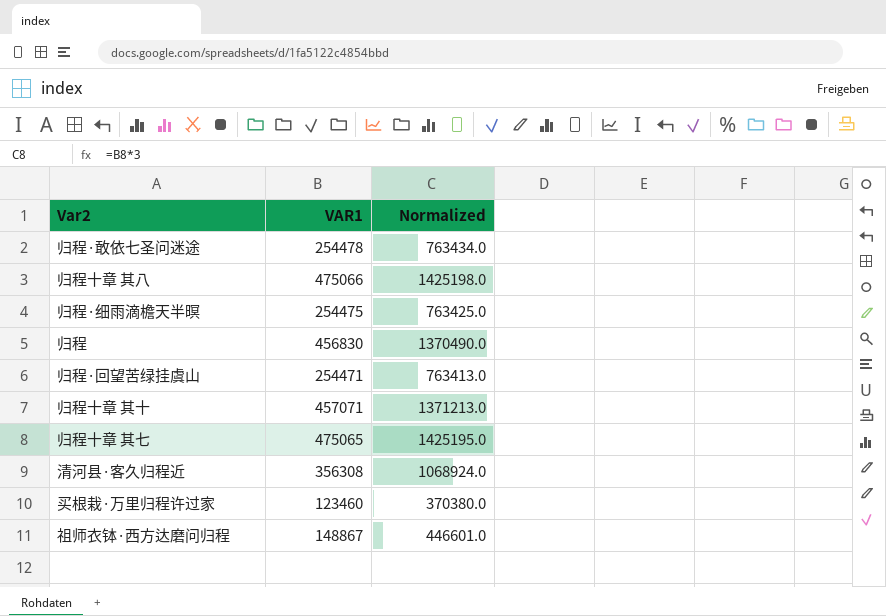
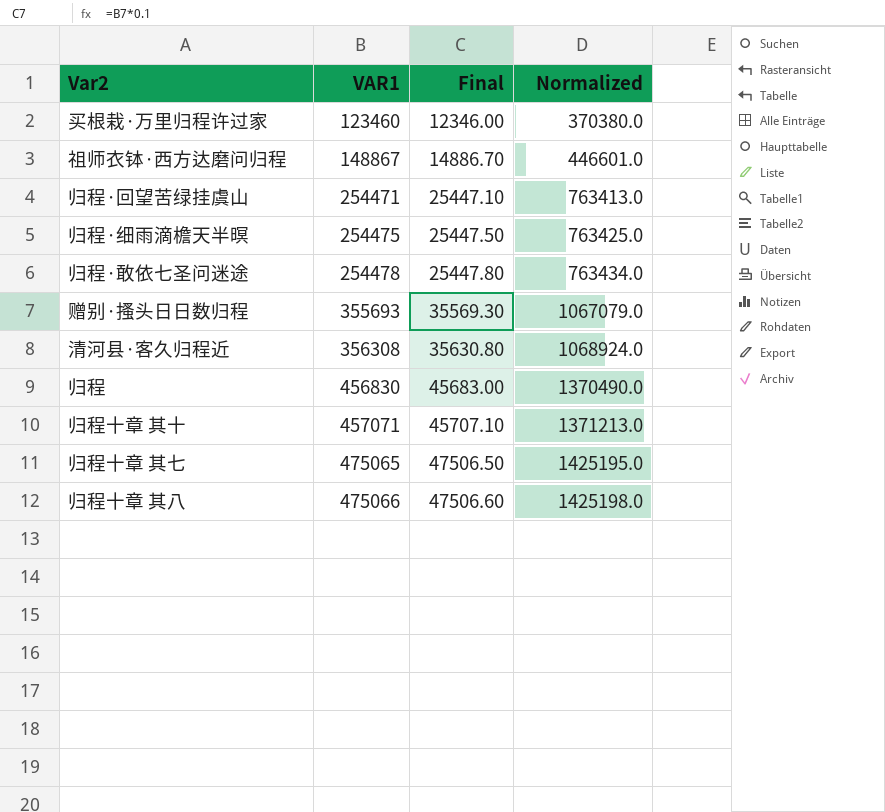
row order: none -> VAR1 ascending
column Final | formula: none -> [VAR1] * 0.1
row 赠别·搔头日日数归程: none -> 355693 | 35569.30 | 1067079.0

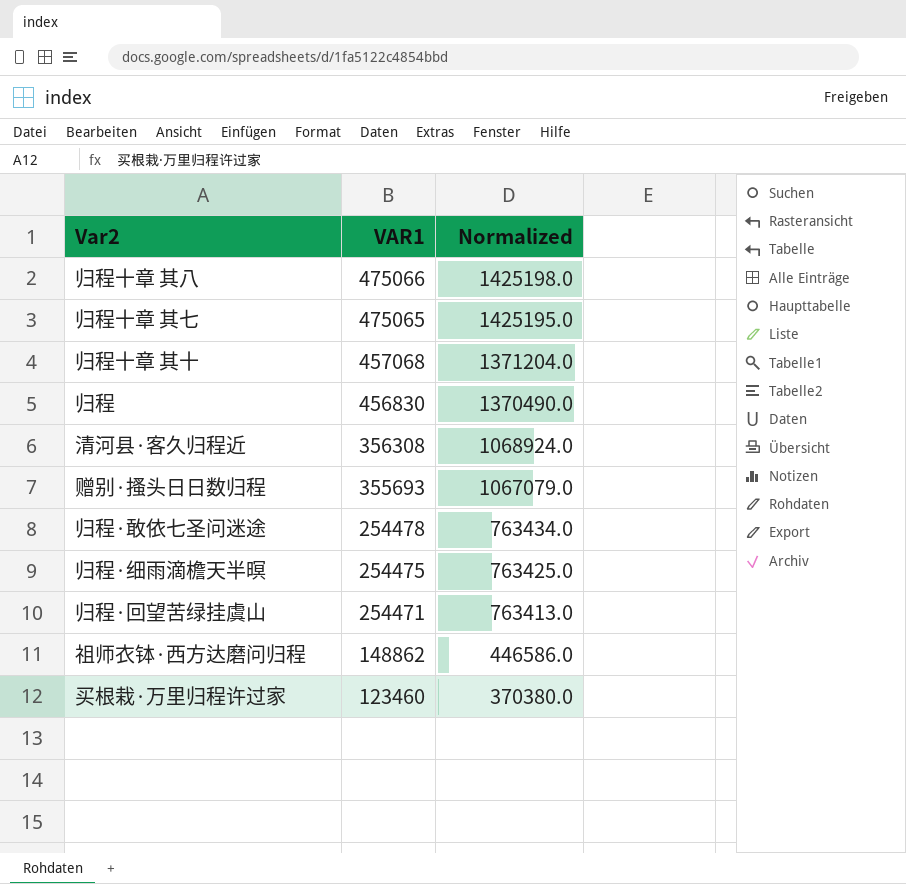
row order: VAR1 ascending -> VAR1 descending
column Final | formula: [VAR1] * 0.1 -> none
归程十章 其十 | VAR1: 457071 -> 457068
归程十章 其十 | Normalized: 1371213.0 -> 1371204.0
祖师衣钵·西方达磨问归程 | VAR1: 148867 -> 148862
祖师衣钵·西方达磨问归程 | Normalized: 446601.0 -> 446586.0

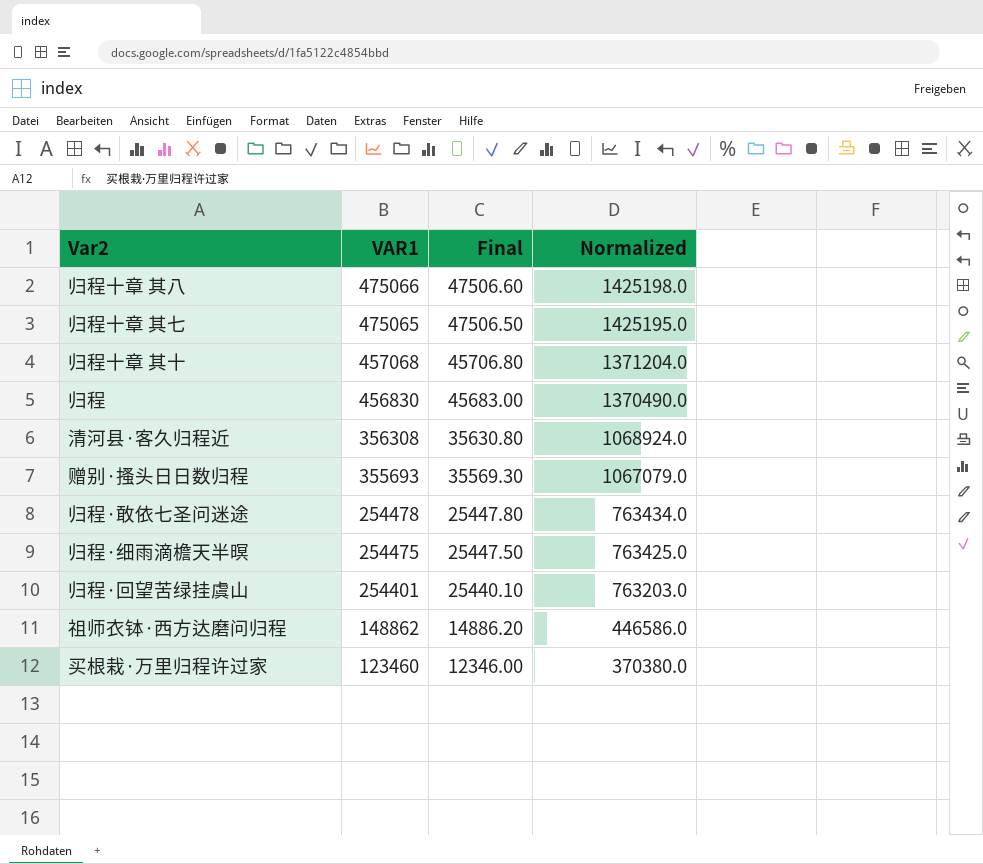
column Final | formula: none -> [VAR1] * 0.1
归程·回望苦绿挂虞山 | VAR1: 254471 -> 254401
归程·回望苦绿挂虞山 | Normalized: 763413.0 -> 763203.0

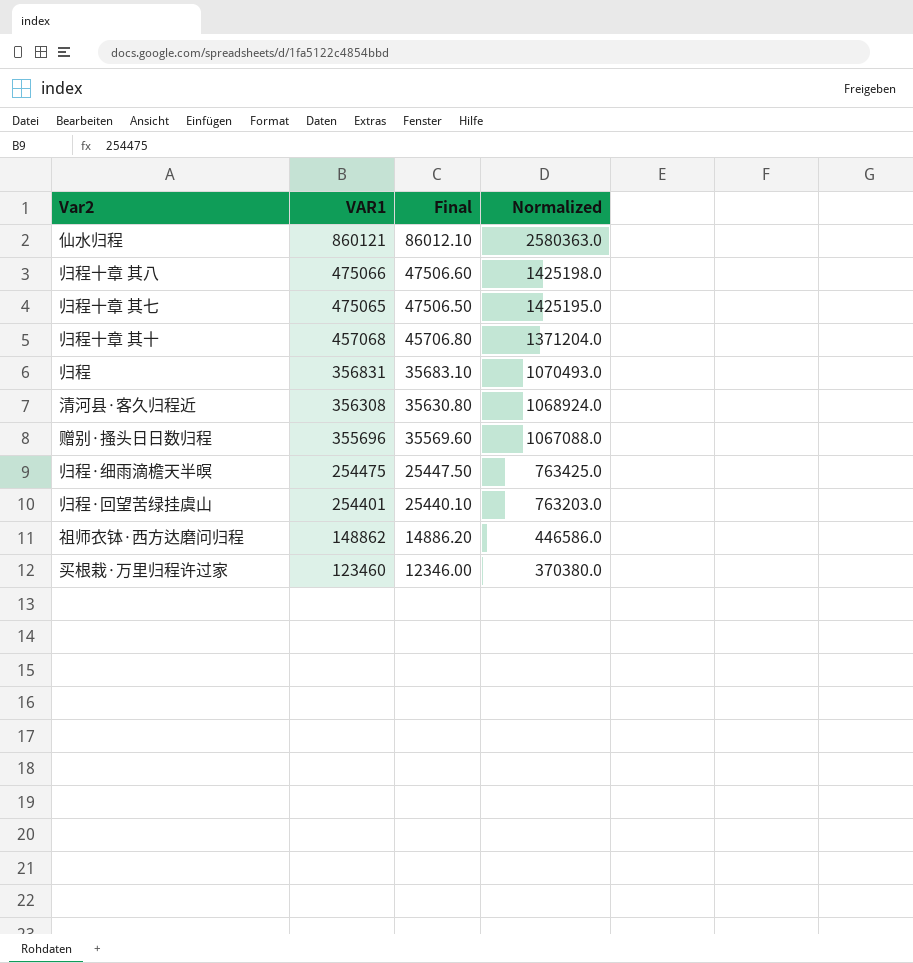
row 归程·敢依七圣问迷途: 254478 | 25447.80 | 763434.0 -> none
row 仙水归程: none -> 860121 | 86012.10 | 2580363.0
归程 | VAR1: 456830 -> 356831
归程 | Final: 45683.00 -> 35683.10
归程 | Normalized: 1370490.0 -> 1070493.0
赠别·搔头日日数归程 | VAR1: 355693 -> 355696
赠别·搔头日日数归程 | Final: 35569.30 -> 35569.60
赠别·搔头日日数归程 | Normalized: 1067079.0 -> 1067088.0

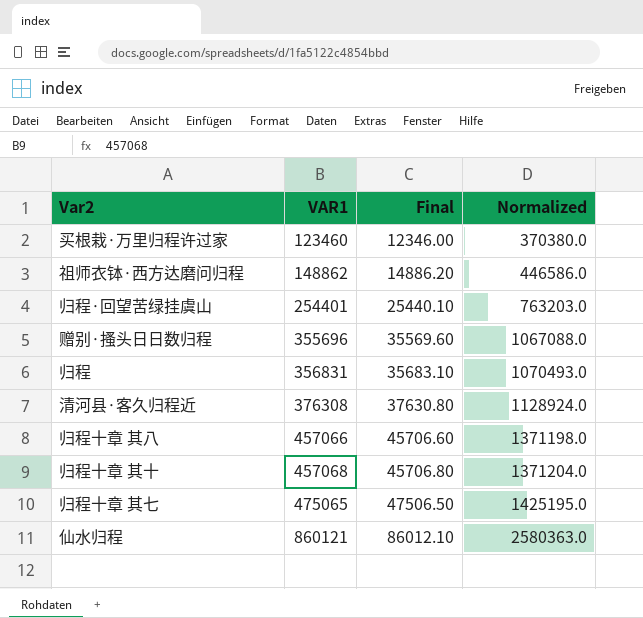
row order: VAR1 descending -> VAR1 ascending
row 归程·细雨滴檐天半暝: 254475 | 25447.50 | 763425.0 -> none
清河县·客久归程近 | VAR1: 356308 -> 376308
清河县·客久归程近 | Final: 35630.80 -> 37630.80
清河县·客久归程近 | Normalized: 1068924.0 -> 1128924.0
归程十章 其八 | VAR1: 475066 -> 457066
归程十章 其八 | Final: 47506.60 -> 45706.60
归程十章 其八 | Normalized: 1425198.0 -> 1371198.0

